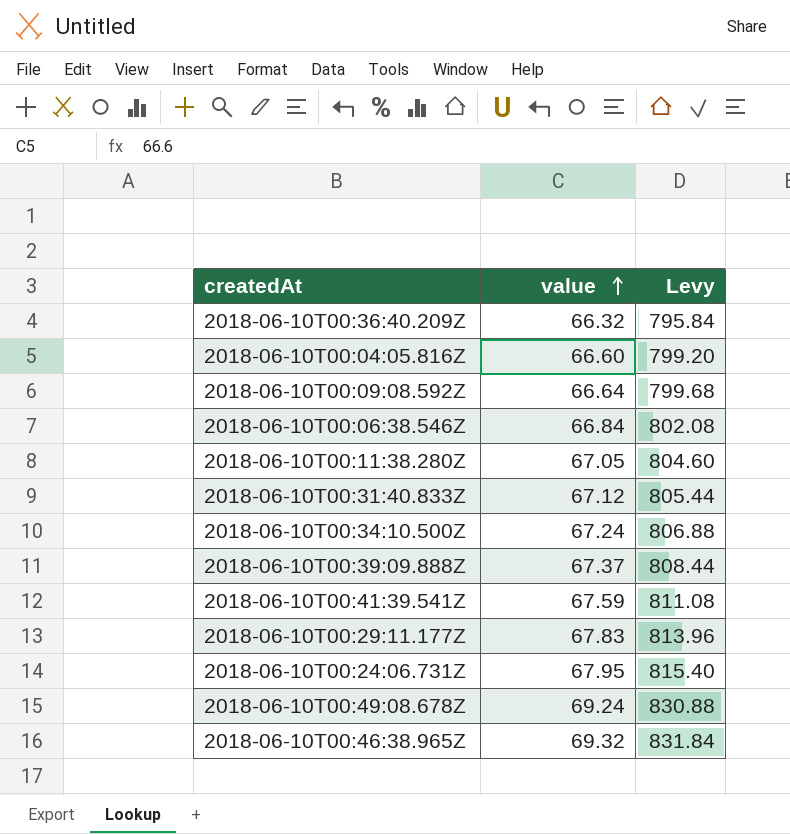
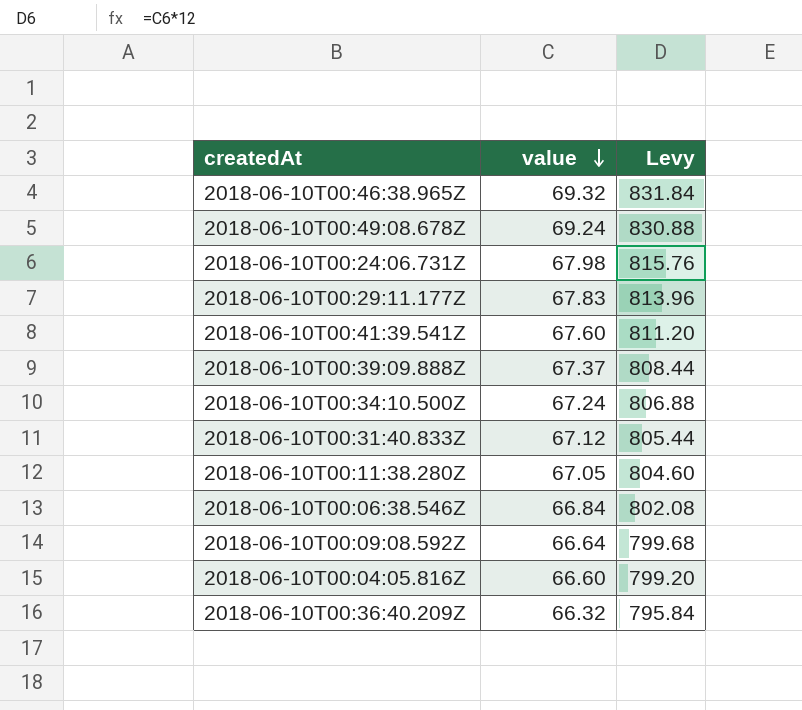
row order: value ascending -> value descending
2018-06-10T00:24:06.731Z | value: 67.95 -> 67.98
2018-06-10T00:24:06.731Z | Levy: 815.40 -> 815.76
2018-06-10T00:41:39.541Z | value: 67.59 -> 67.60
2018-06-10T00:41:39.541Z | Levy: 811.08 -> 811.20

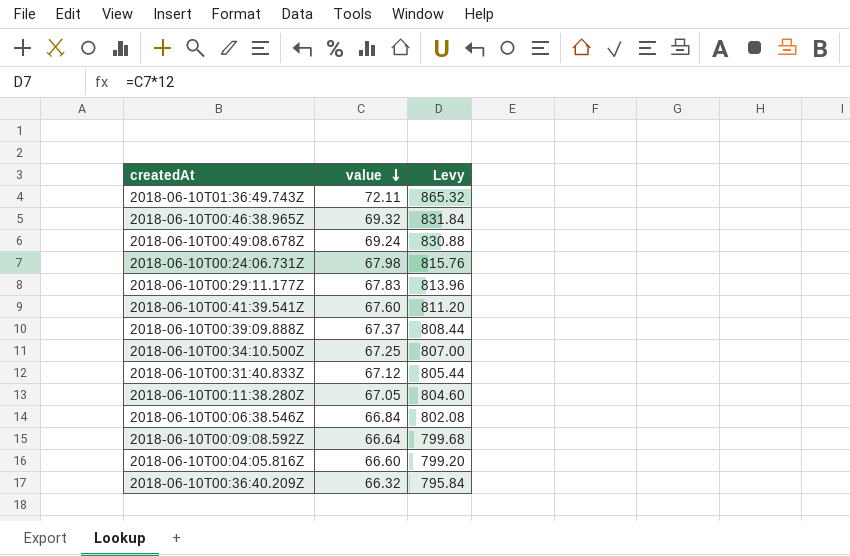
row 2018-06-10T01:36:49.743Z: none -> 72.11 | 865.32
2018-06-10T00:34:10.500Z | value: 67.24 -> 67.25
2018-06-10T00:34:10.500Z | Levy: 806.88 -> 807.00

